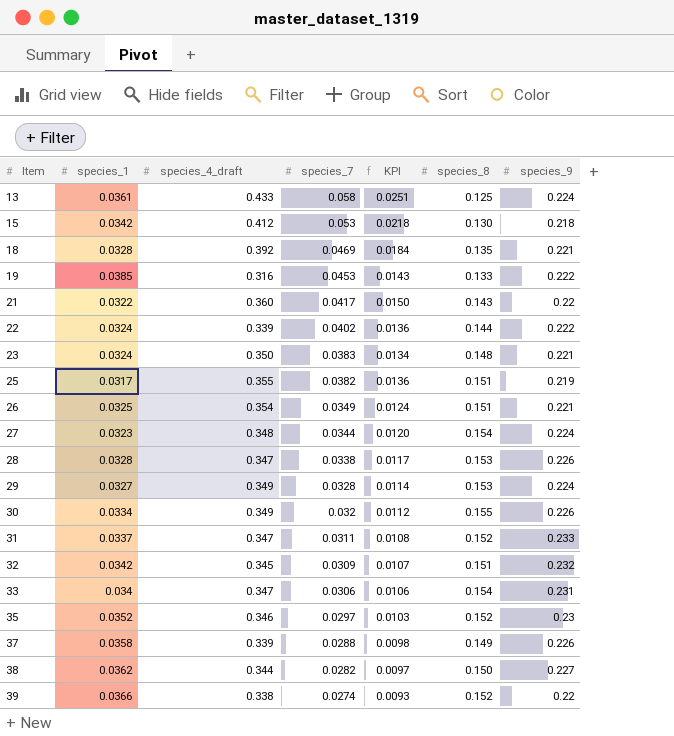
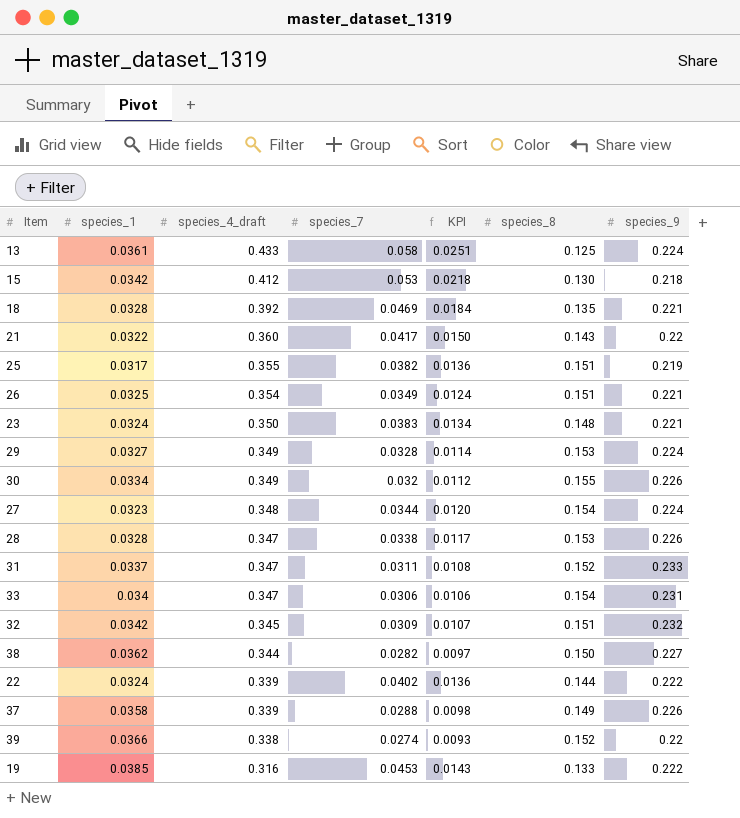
row order: Item ascending -> species_4_draft descending
row 35: 0.0352 | 0.346 | 0.0297 | 0.0103 | 0.152 | 0.23 -> none

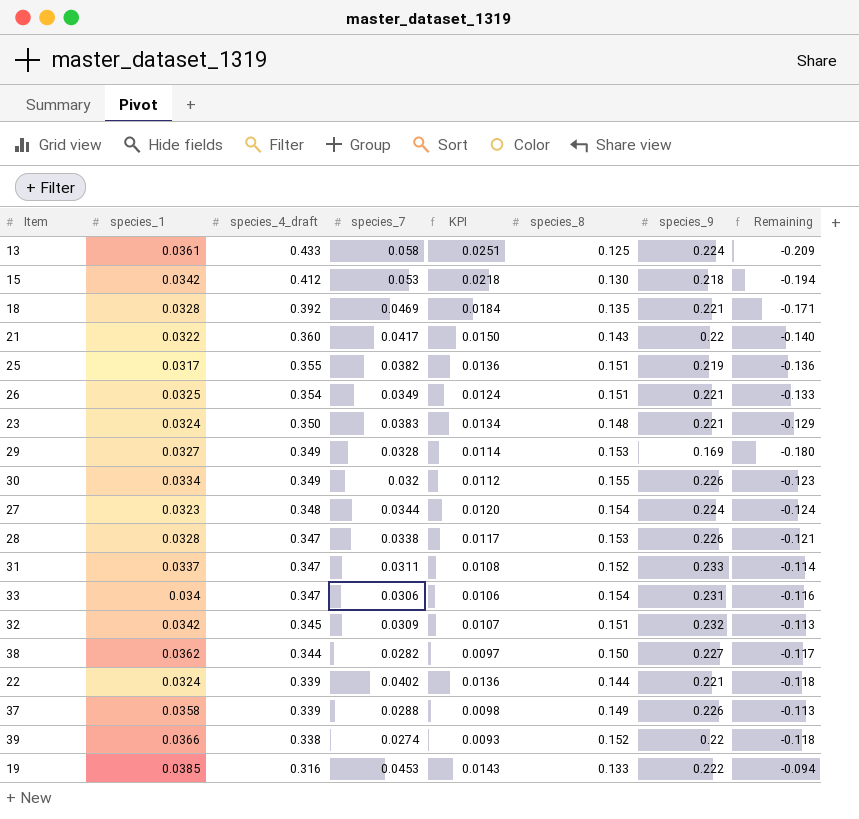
column Remaining | formula: none -> [species_9] - [species_4_draft]
29 | species_9: 0.224 -> 0.169
22 | species_9: 0.222 -> 0.221

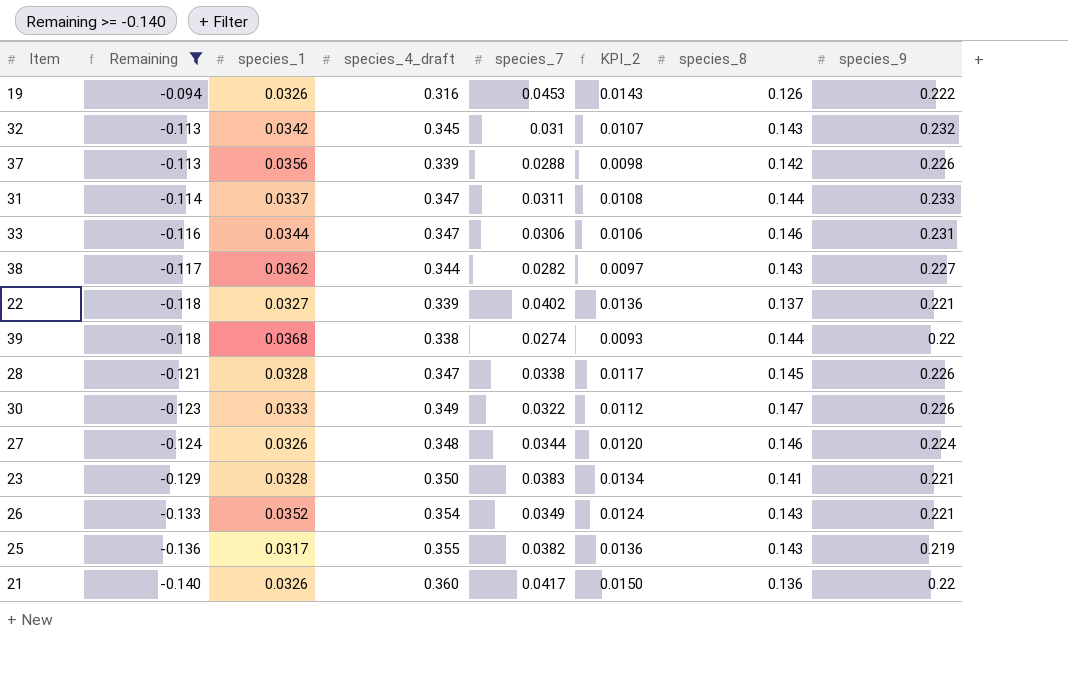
filter: none -> Remaining >= -0.140
row order: species_4_draft descending -> Remaining descending
column Remaining | position: 8 -> 2
column name: KPI -> KPI_2
19 | species_1: 0.0385 -> 0.0326
19 | species_8: 0.133 -> 0.126
32 | species_7: 0.0309 -> 0.031
32 | species_8: 0.151 -> 0.143
37 | species_1: 0.0358 -> 0.0356
37 | species_8: 0.149 -> 0.142
31 | species_8: 0.152 -> 0.144
33 | species_1: 0.034 -> 0.0344
33 | species_8: 0.154 -> 0.146
38 | species_8: 0.150 -> 0.143
22 | species_1: 0.0324 -> 0.0327
22 | species_8: 0.144 -> 0.137
39 | species_1: 0.0366 -> 0.0368
39 | species_8: 0.152 -> 0.144
28 | species_8: 0.153 -> 0.145
30 | species_1: 0.0334 -> 0.0333
30 | species_7: 0.032 -> 0.0322
30 | species_8: 0.155 -> 0.147
27 | species_1: 0.0323 -> 0.0326
27 | species_8: 0.154 -> 0.146
23 | species_1: 0.0324 -> 0.0328
23 | species_8: 0.148 -> 0.141
26 | species_1: 0.0325 -> 0.0352
26 | species_8: 0.151 -> 0.143
25 | species_8: 0.151 -> 0.143
21 | species_1: 0.0322 -> 0.0326
21 | species_8: 0.143 -> 0.136

